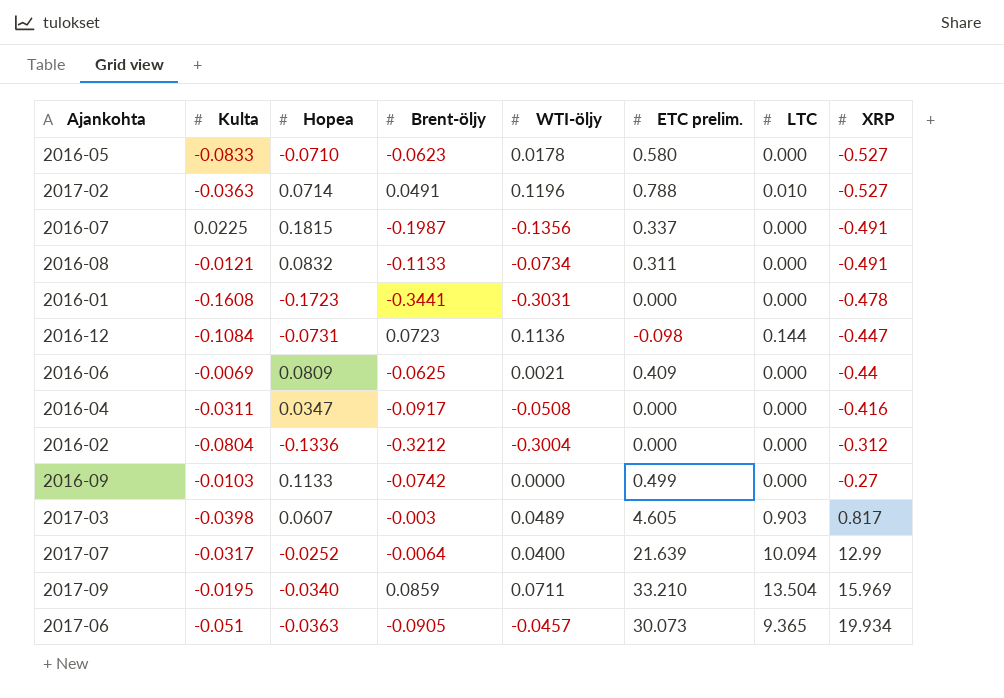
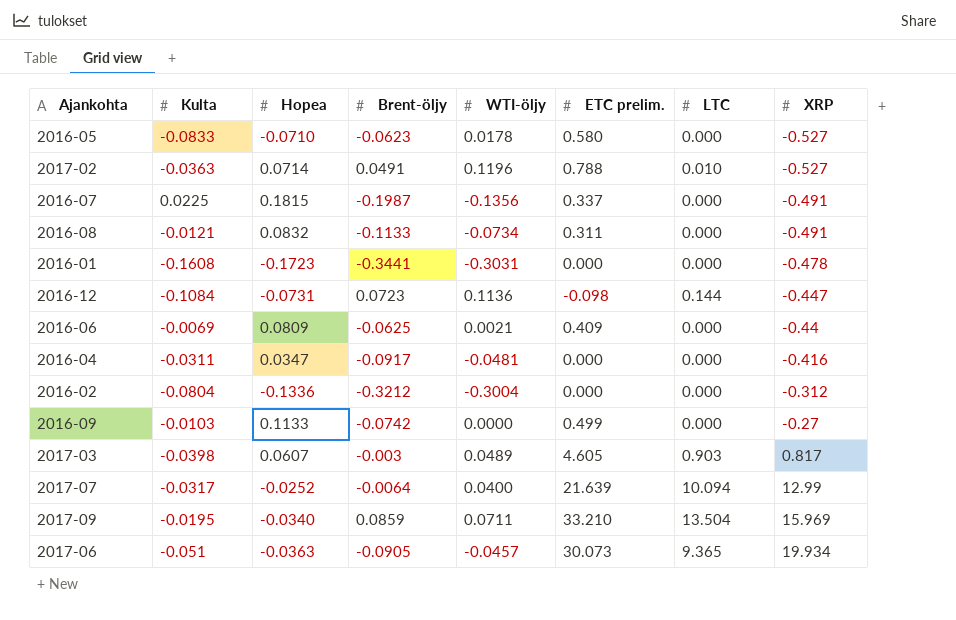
2016-04 | WTI-öljy: -0.0508 -> -0.0481

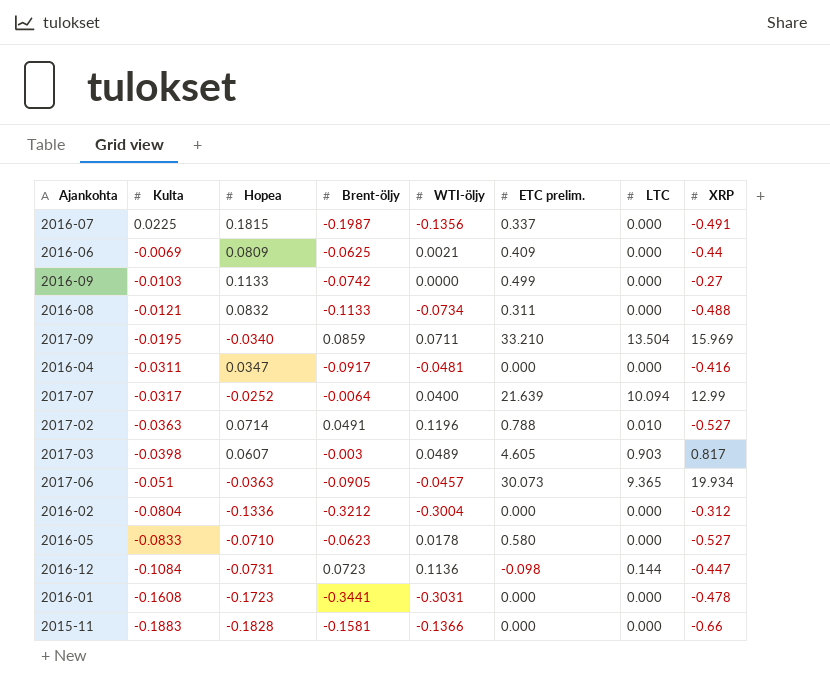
row order: XRP ascending -> Kulta descending
2016-08 | XRP: -0.491 -> -0.488
row 2015-11: none -> -0.1883 | -0.1828 | -0.1581 | -0.1366 | 0.000 | 0.000 | -0.66

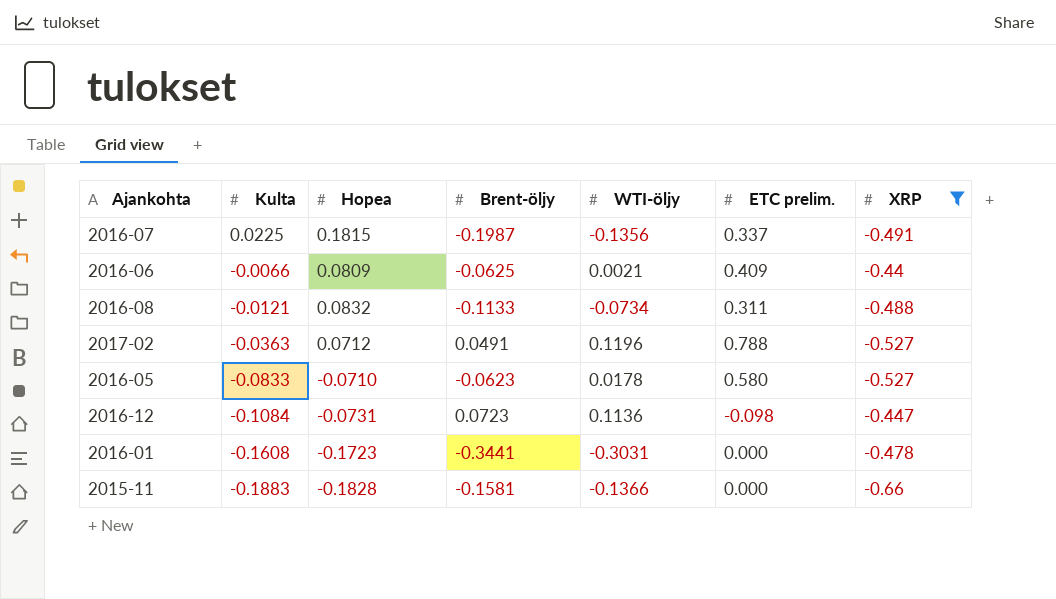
filter: none -> XRP <= -0.44
column LTC | position: 7 -> none
2016-06 | Kulta: -0.0069 -> -0.0066
2017-02 | Hopea: 0.0714 -> 0.0712

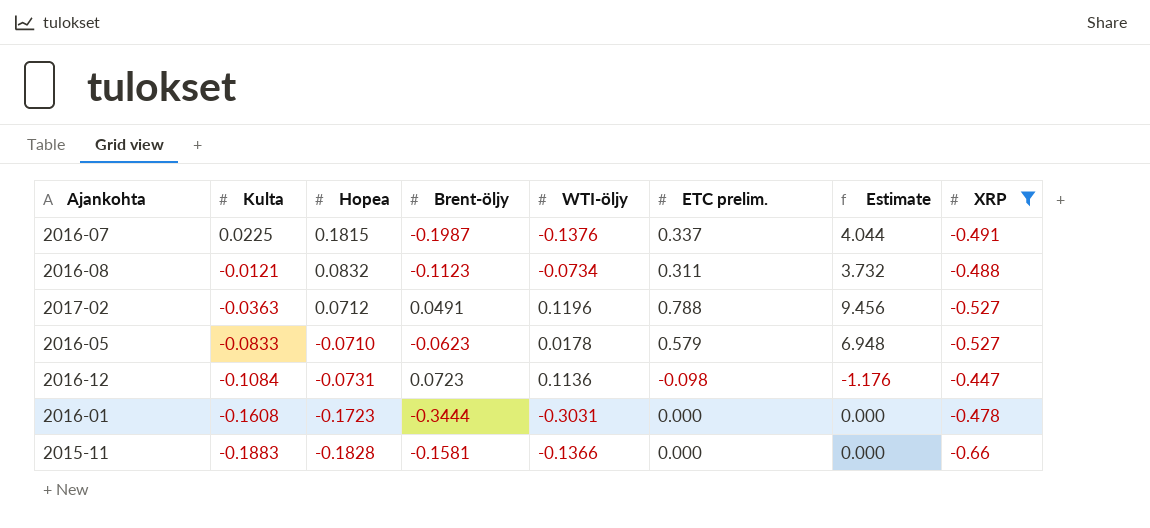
column Estimate | formula: none -> [ETC prelim.] * 12
row 2016-06: -0.0066 | 0.0809 | -0.0625 | 0.0021 | 0.409 | -0.44 -> none
2016-07 | WTI-öljy: -0.1356 -> -0.1376
2016-08 | Brent-öljy: -0.1133 -> -0.1123
2016-05 | ETC prelim.: 0.580 -> 0.579
2016-01 | Brent-öljy: -0.3441 -> -0.3444

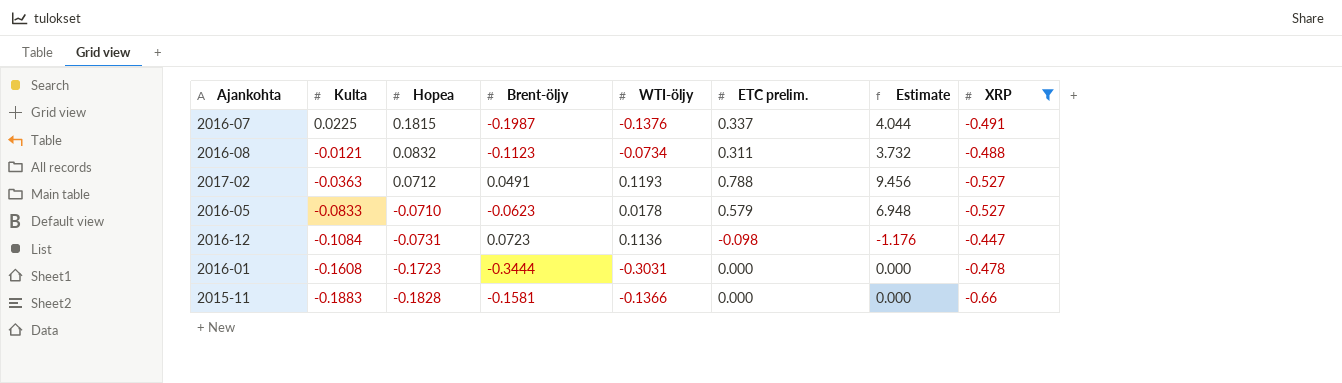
2017-02 | WTI-öljy: 0.1196 -> 0.1193

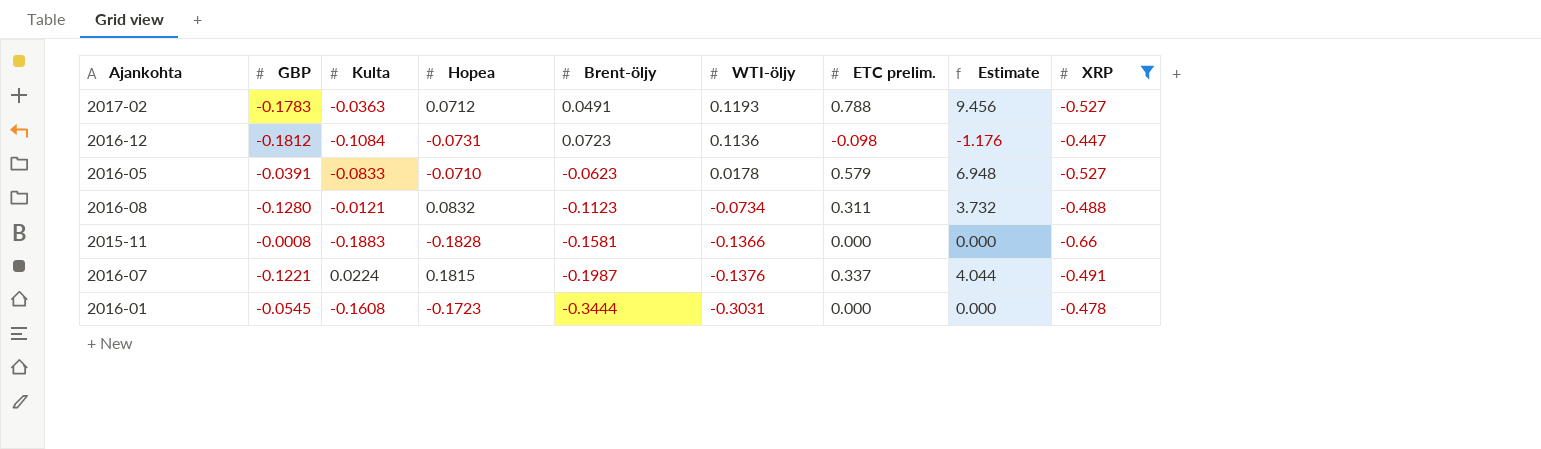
row order: Kulta descending -> WTI-öljy descending
column GBP | position: none -> 2
2016-07 | Kulta: 0.0225 -> 0.0224

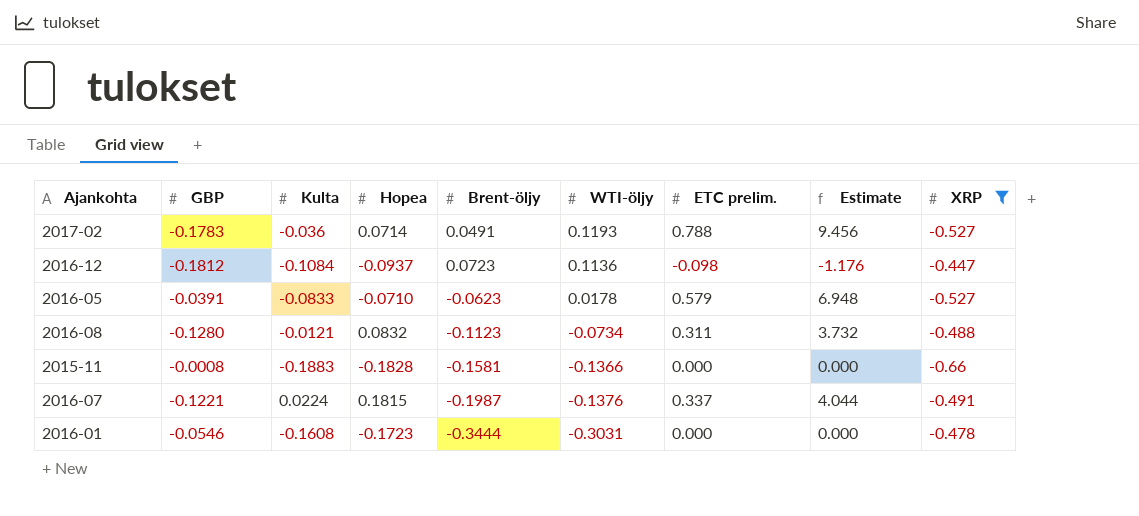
2017-02 | Kulta: -0.0363 -> -0.036
2017-02 | Hopea: 0.0712 -> 0.0714
2016-12 | Hopea: -0.0731 -> -0.0937
2016-01 | GBP: -0.0545 -> -0.0546

